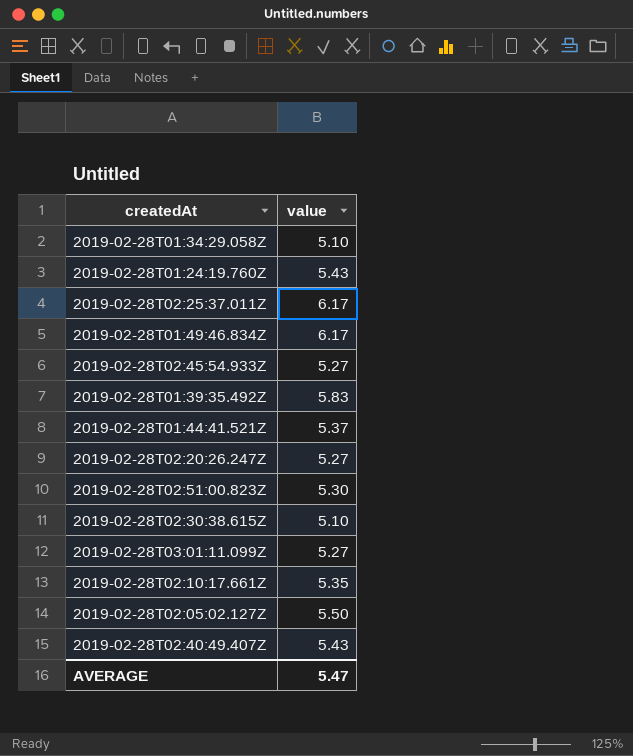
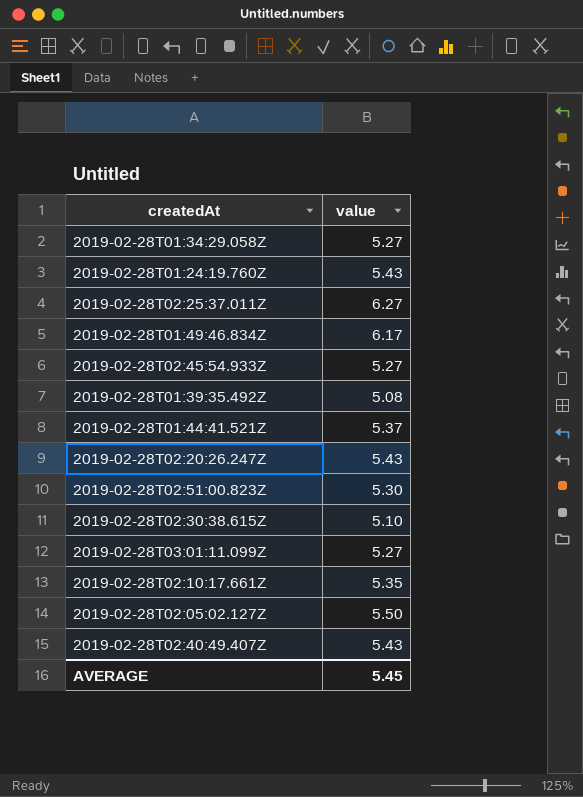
2019-02-28T01:34:29.058Z | value: 5.10 -> 5.27
2019-02-28T02:25:37.011Z | value: 6.17 -> 6.27
2019-02-28T01:39:35.492Z | value: 5.83 -> 5.08
2019-02-28T02:20:26.247Z | value: 5.27 -> 5.43
AVERAGE | value: 5.47 -> 5.45

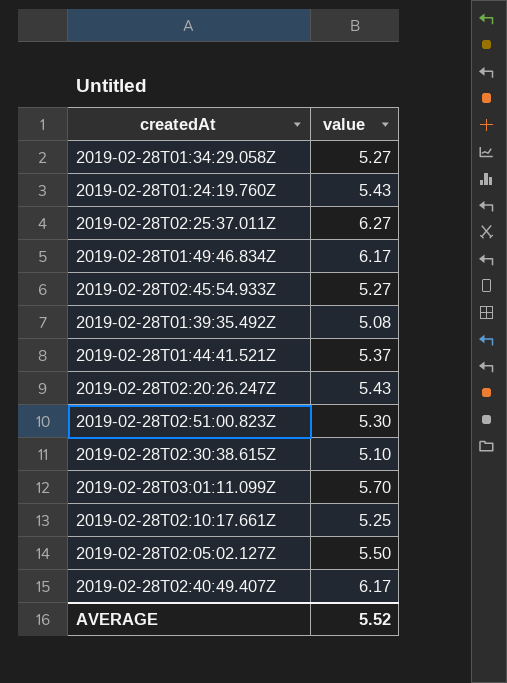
2019-02-28T03:01:11.099Z | value: 5.27 -> 5.70
2019-02-28T02:10:17.661Z | value: 5.35 -> 5.25
2019-02-28T02:40:49.407Z | value: 5.43 -> 6.17
AVERAGE | value: 5.45 -> 5.52

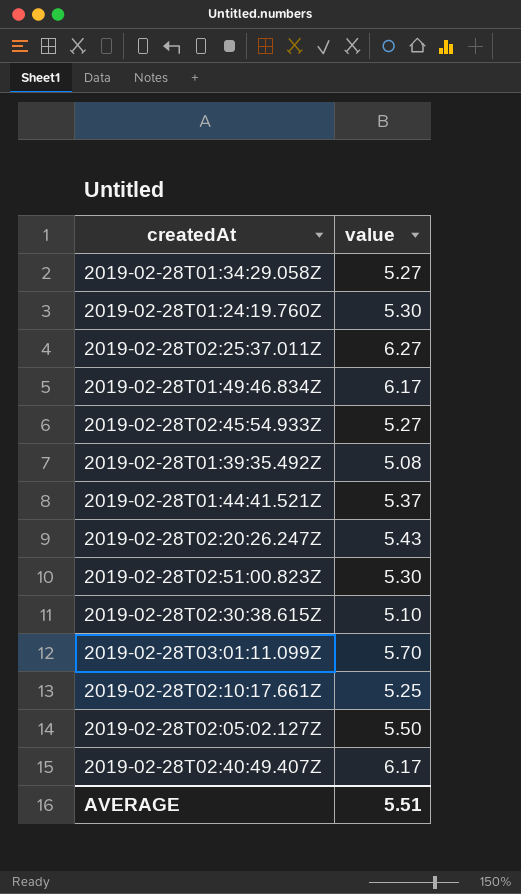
2019-02-28T01:24:19.760Z | value: 5.43 -> 5.30
AVERAGE | value: 5.52 -> 5.51

